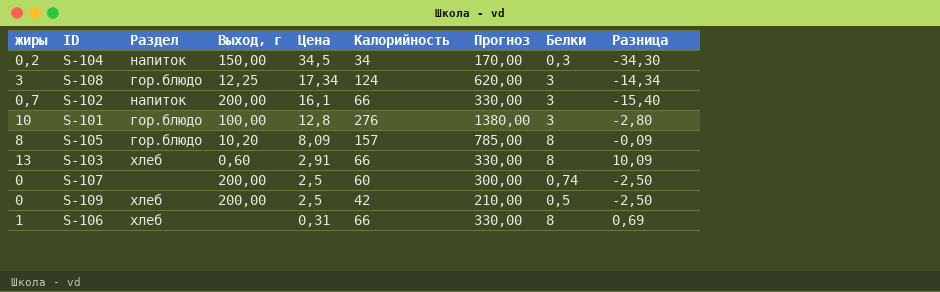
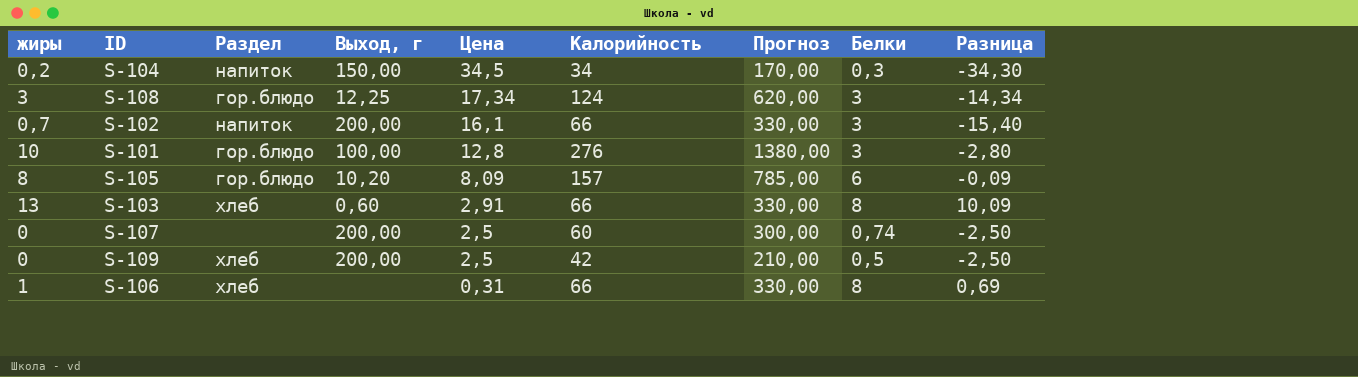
S-105 | Белки: 8 -> 6

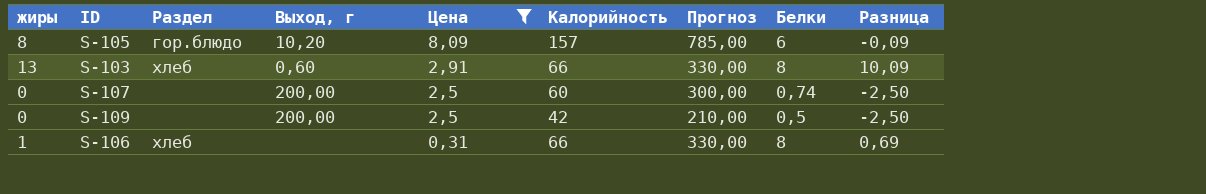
filter: none -> Цена <= 8,09
S-109 | Раздел: хлеб -> none

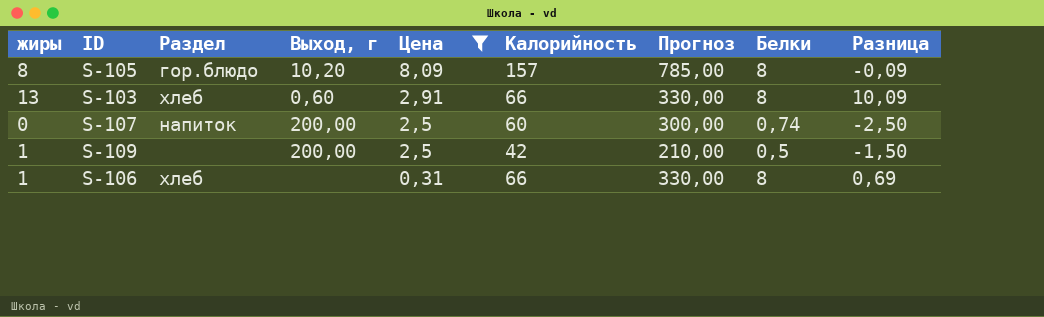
S-105 | Белки: 6 -> 8
S-107 | Раздел: none -> напиток
S-109 | жиры: 0 -> 1
S-109 | Разница: -2,50 -> -1,50

